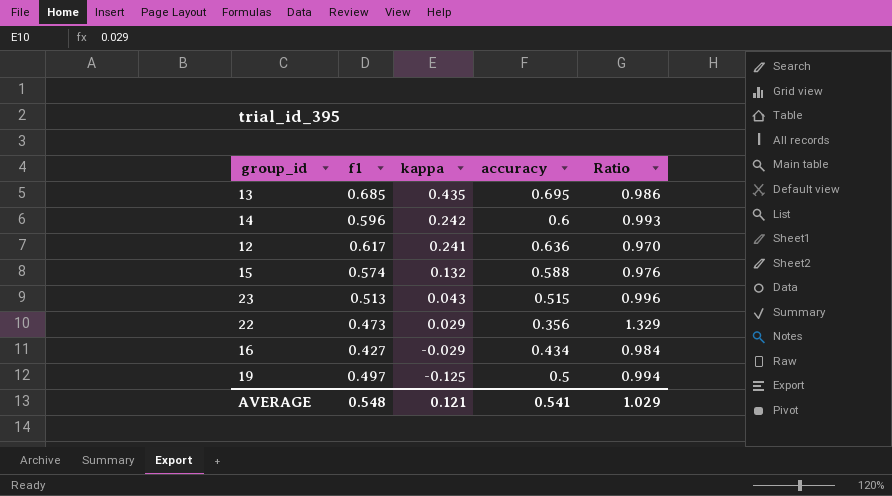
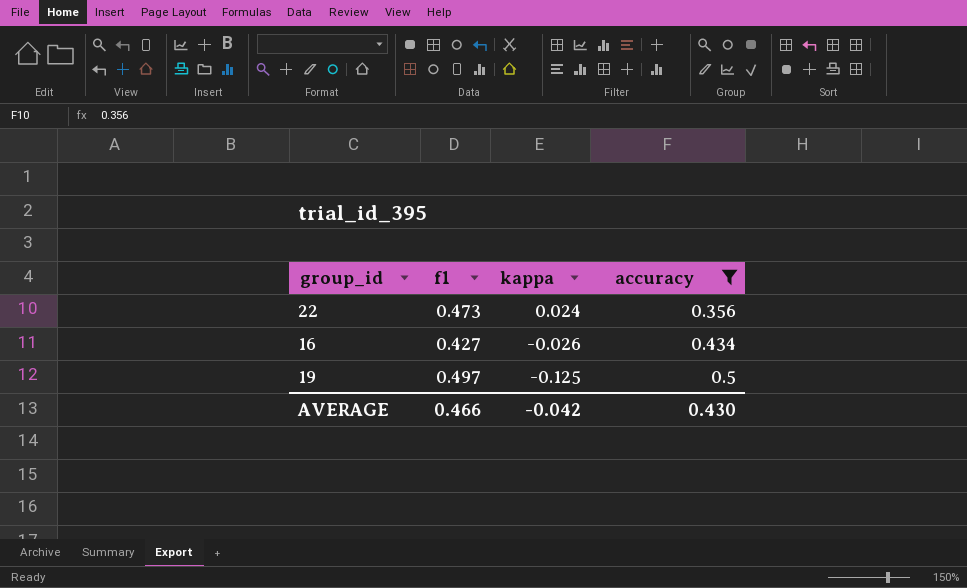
filter: none -> accuracy <= 0.5
column Ratio | formula: [f1] / [accuracy] -> none
22 | kappa: 0.029 -> 0.024
16 | kappa: -0.029 -> -0.026
AVERAGE | f1: 0.548 -> 0.466
AVERAGE | kappa: 0.121 -> -0.042
AVERAGE | accuracy: 0.541 -> 0.430

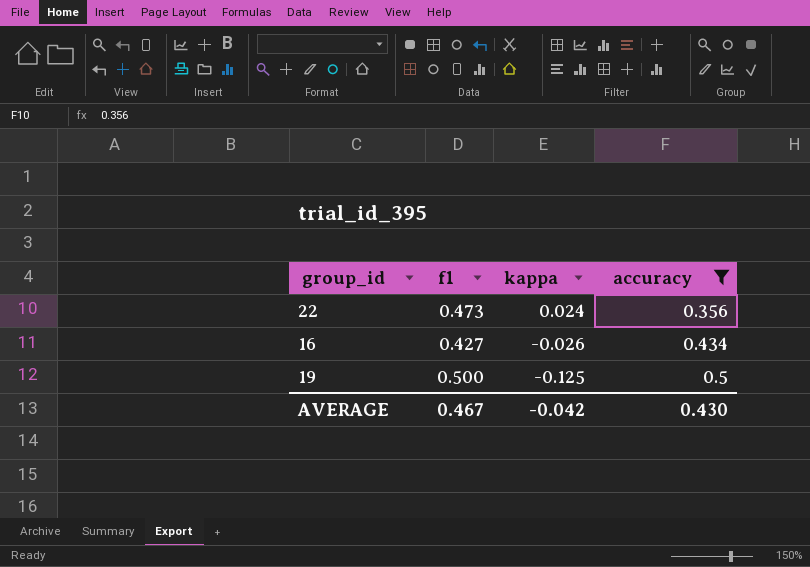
19 | f1: 0.497 -> 0.500
AVERAGE | f1: 0.466 -> 0.467

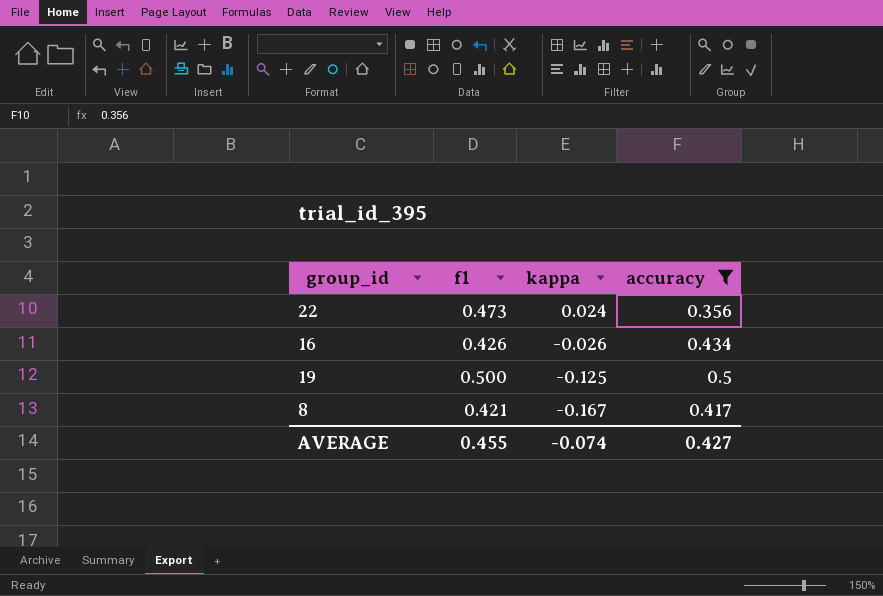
16 | f1: 0.427 -> 0.426
row 8: none -> 0.421 | -0.167 | 0.417
AVERAGE | f1: 0.467 -> 0.455
AVERAGE | kappa: -0.042 -> -0.074
AVERAGE | accuracy: 0.430 -> 0.427

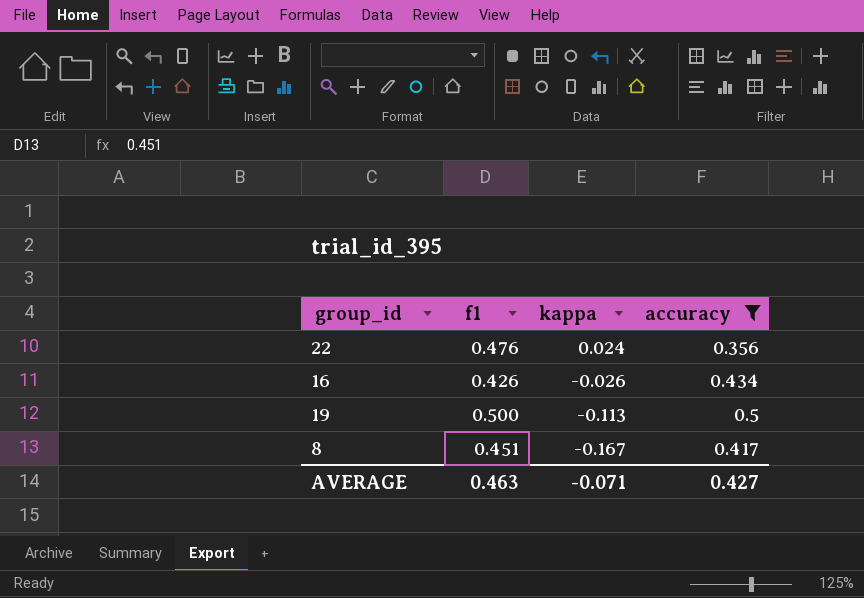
22 | f1: 0.473 -> 0.476
19 | kappa: -0.125 -> -0.113
8 | f1: 0.421 -> 0.451
AVERAGE | f1: 0.455 -> 0.463
AVERAGE | kappa: -0.074 -> -0.071

